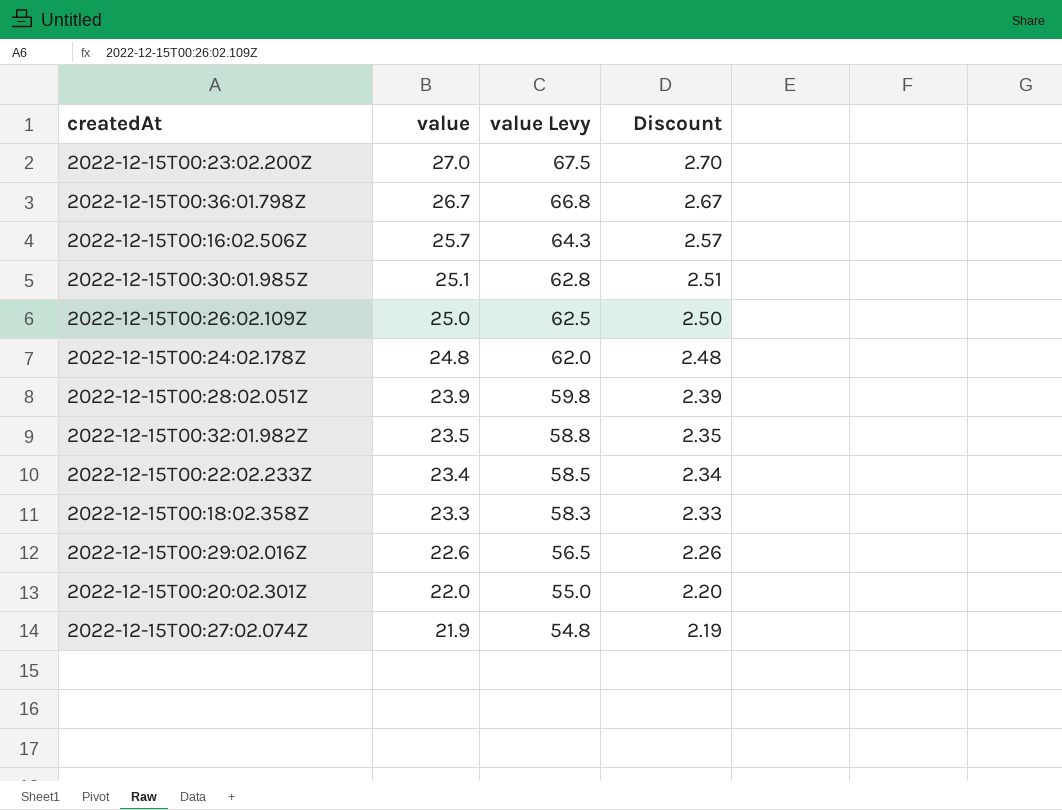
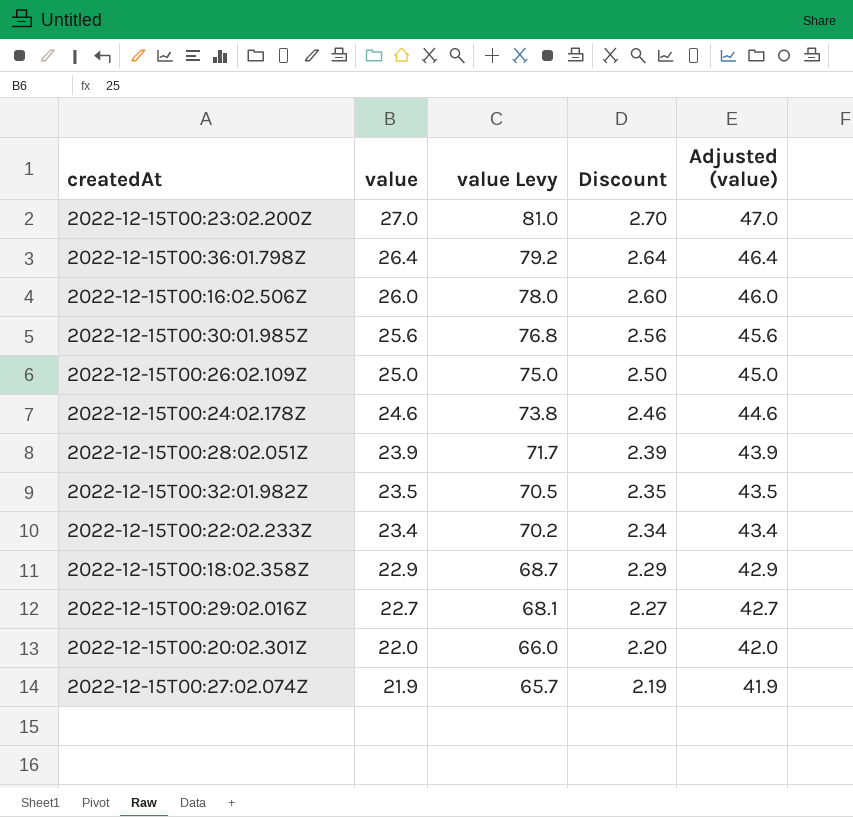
column value Levy | formula: [value] * 2.5 -> [value] * 3
column Adjusted (value) | formula: none -> [value] + 20
2022-12-15T00:36:01.798Z | value: 26.7 -> 26.4
2022-12-15T00:36:01.798Z | Discount: 2.67 -> 2.64
2022-12-15T00:16:02.506Z | value: 25.7 -> 26.0
2022-12-15T00:16:02.506Z | Discount: 2.57 -> 2.60
2022-12-15T00:30:01.985Z | value: 25.1 -> 25.6
2022-12-15T00:30:01.985Z | Discount: 2.51 -> 2.56
2022-12-15T00:24:02.178Z | value: 24.8 -> 24.6
2022-12-15T00:24:02.178Z | Discount: 2.48 -> 2.46
2022-12-15T00:18:02.358Z | value: 23.3 -> 22.9
2022-12-15T00:18:02.358Z | Discount: 2.33 -> 2.29
2022-12-15T00:29:02.016Z | value: 22.6 -> 22.7
2022-12-15T00:29:02.016Z | Discount: 2.26 -> 2.27

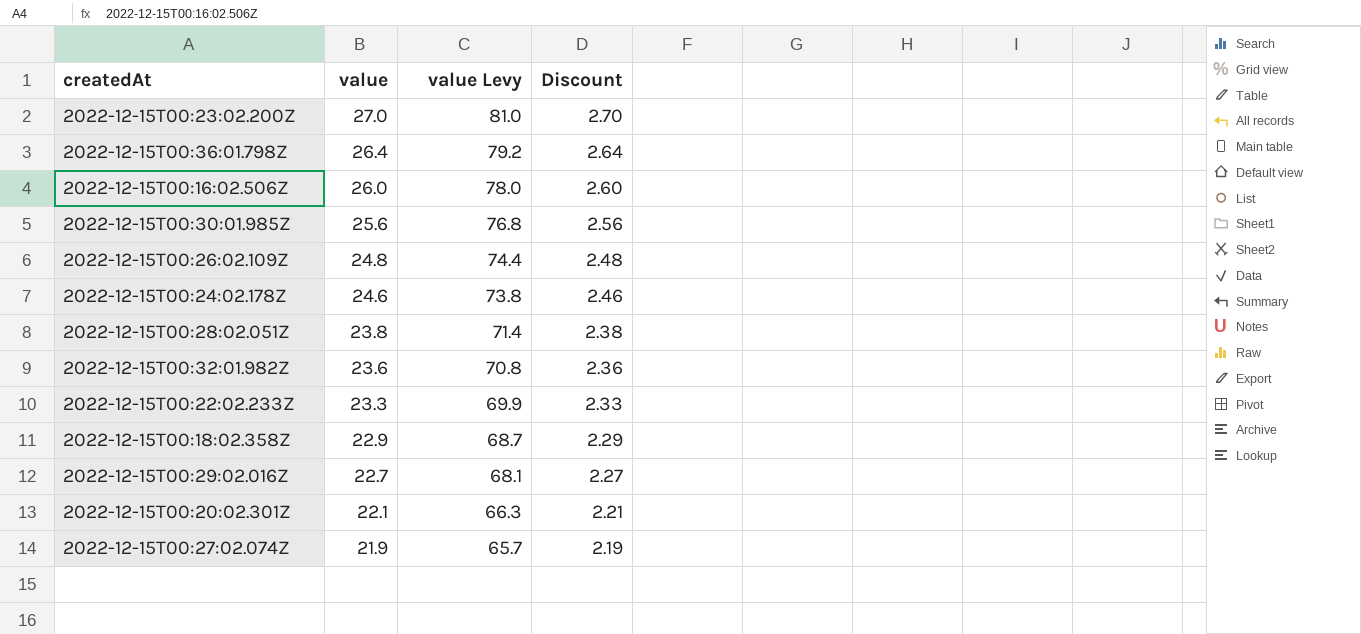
column Adjusted (value) | formula: [value] + 20 -> none
2022-12-15T00:26:02.109Z | value: 25.0 -> 24.8
2022-12-15T00:26:02.109Z | value Levy: 75.0 -> 74.4
2022-12-15T00:26:02.109Z | Discount: 2.50 -> 2.48
2022-12-15T00:28:02.051Z | value: 23.9 -> 23.8
2022-12-15T00:28:02.051Z | value Levy: 71.7 -> 71.4
2022-12-15T00:28:02.051Z | Discount: 2.39 -> 2.38
2022-12-15T00:32:01.982Z | value: 23.5 -> 23.6
2022-12-15T00:32:01.982Z | value Levy: 70.5 -> 70.8
2022-12-15T00:32:01.982Z | Discount: 2.35 -> 2.36
2022-12-15T00:22:02.233Z | value: 23.4 -> 23.3
2022-12-15T00:22:02.233Z | value Levy: 70.2 -> 69.9
2022-12-15T00:22:02.233Z | Discount: 2.34 -> 2.33
2022-12-15T00:20:02.301Z | value: 22.0 -> 22.1
2022-12-15T00:20:02.301Z | value Levy: 66.0 -> 66.3
2022-12-15T00:20:02.301Z | Discount: 2.20 -> 2.21

